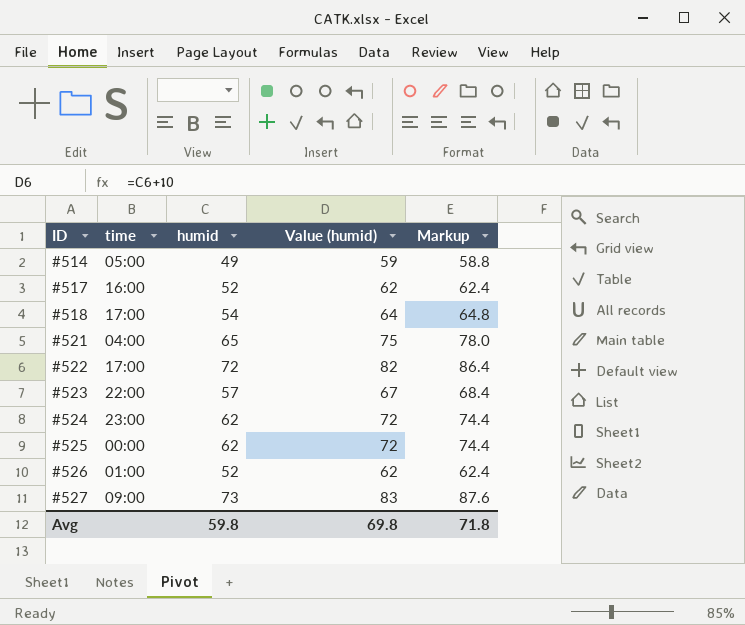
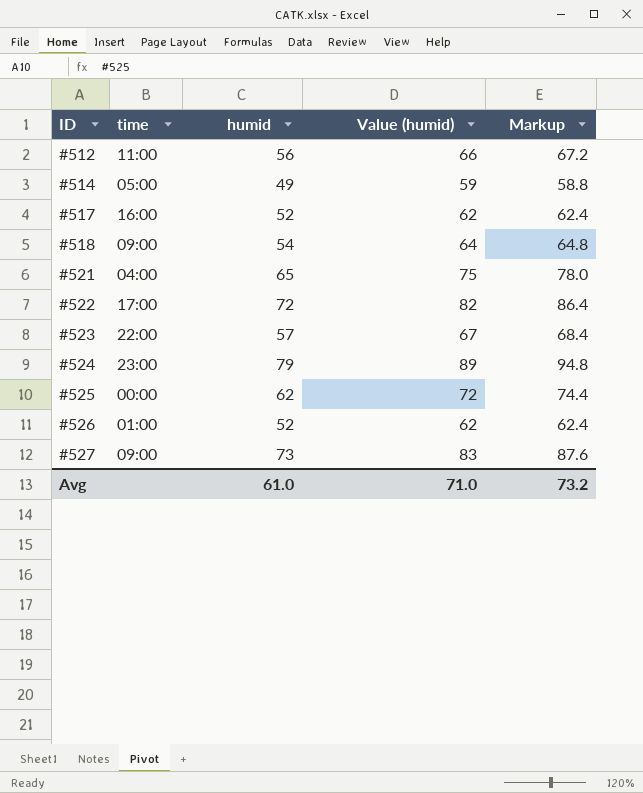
row #512: none -> 11:00 | 56 | 66 | 67.2
#518 | time: 17:00 -> 09:00
#524 | humid: 62 -> 79
#524 | Value (humid): 72 -> 89
#524 | Markup: 74.4 -> 94.8
Avg | humid: 59.8 -> 61.0
Avg | Value (humid): 69.8 -> 71.0
Avg | Markup: 71.8 -> 73.2

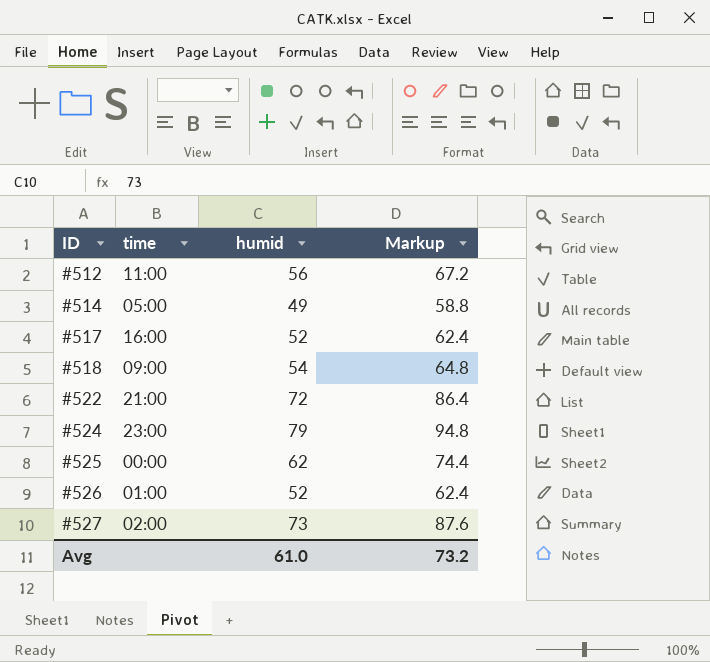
column Value (humid) | formula: [humid] + 10 -> none
row #521: 04:00 | 65 | 75 | 78.0 -> none
row #523: 22:00 | 57 | 67 | 68.4 -> none
#522 | time: 17:00 -> 21:00
#527 | time: 09:00 -> 02:00

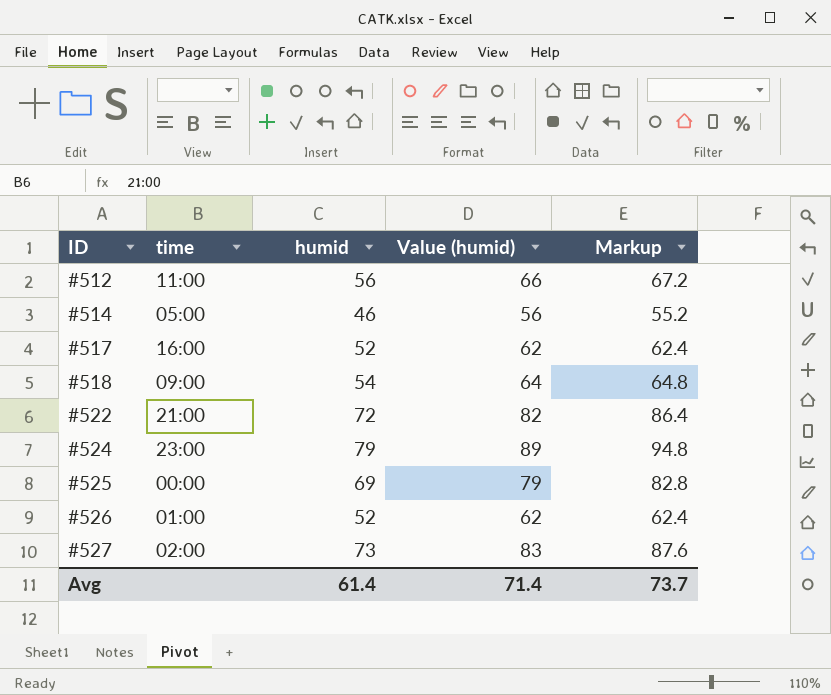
column Value (humid) | formula: none -> [humid] + 10
#514 | humid: 49 -> 46
#514 | Markup: 58.8 -> 55.2
#525 | humid: 62 -> 69
#525 | Markup: 74.4 -> 82.8
Avg | humid: 61.0 -> 61.4
Avg | Markup: 73.2 -> 73.7

